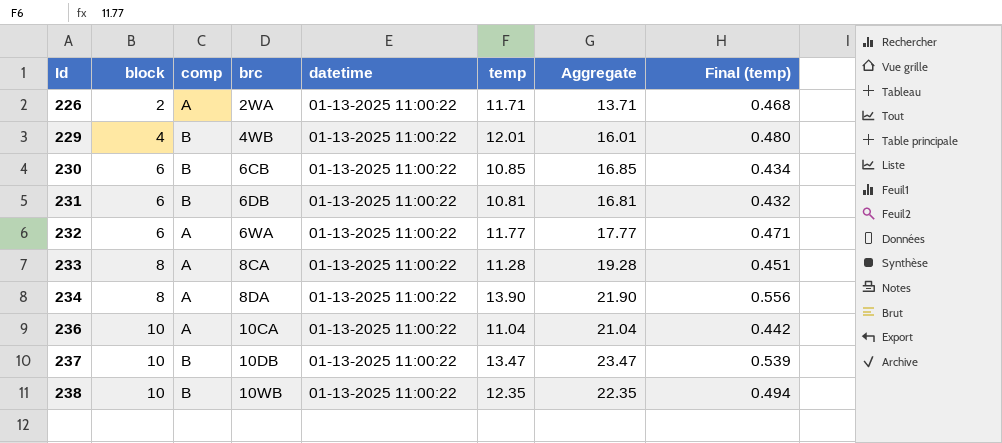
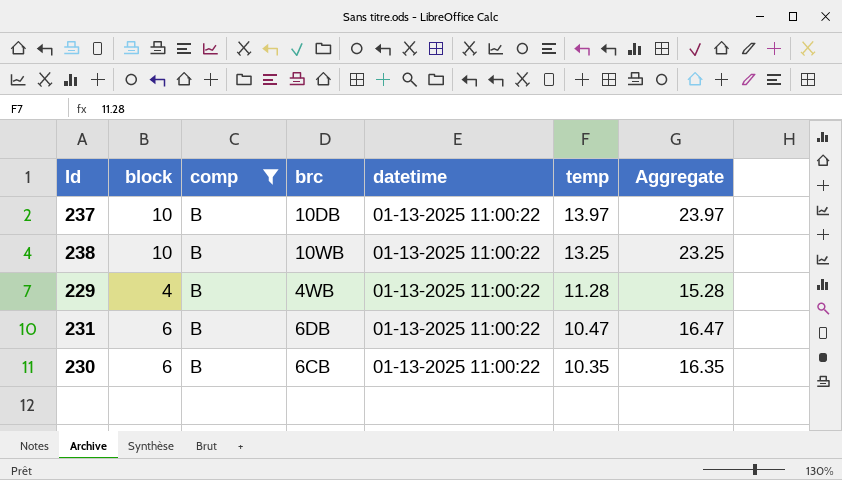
filter: none -> comp = B
row order: Id ascending -> temp descending
column Final (temp) | formula: [temp] * 0.04 -> none
237 | temp: 13.47 -> 13.97
237 | Aggregate: 23.47 -> 23.97
238 | temp: 12.35 -> 13.25
238 | Aggregate: 22.35 -> 23.25
229 | temp: 12.01 -> 11.28
229 | Aggregate: 16.01 -> 15.28
231 | temp: 10.81 -> 10.47
231 | Aggregate: 16.81 -> 16.47
230 | temp: 10.85 -> 10.35
230 | Aggregate: 16.85 -> 16.35

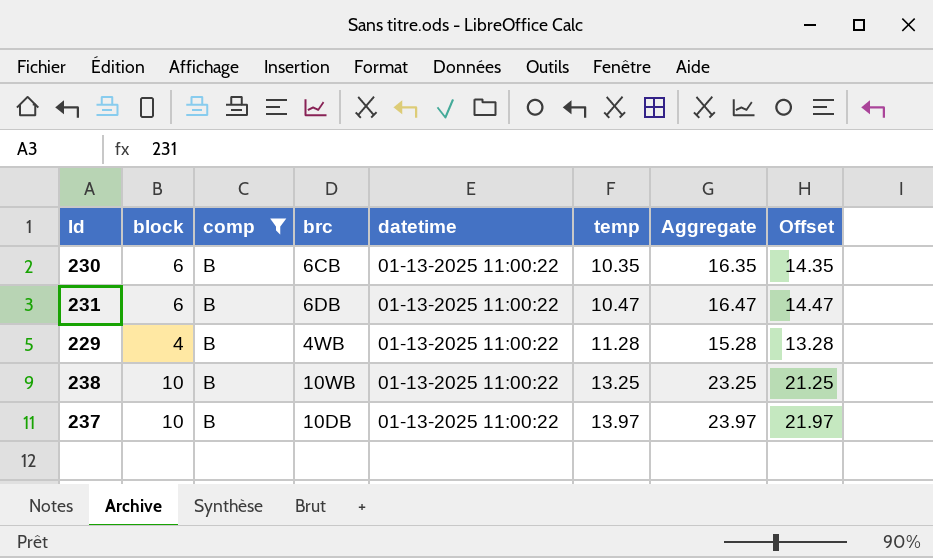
row order: temp descending -> temp ascending
column Offset | formula: none -> [Aggregate] - 2

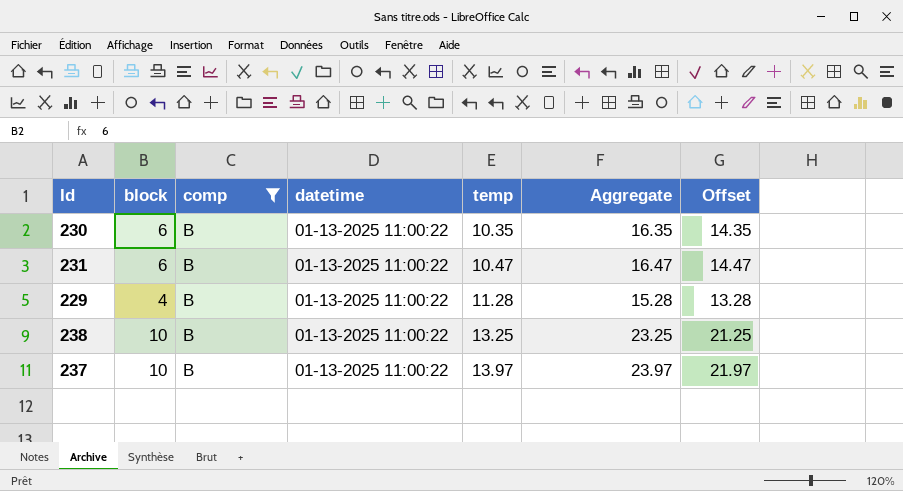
column brc | position: 4 -> none

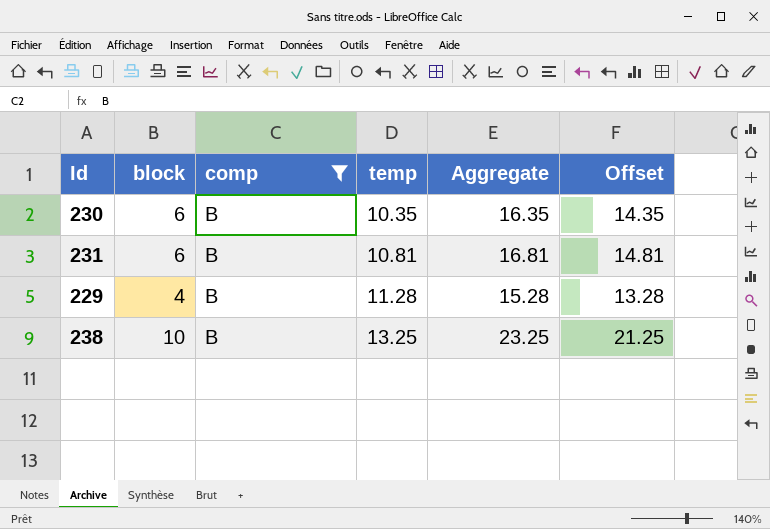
column datetime | position: 4 -> none
row 237: 10 | B | 01-13-2025 11:00:22 | 13.97 | 23.97 | 21.97 -> none
231 | temp: 10.47 -> 10.81
231 | Aggregate: 16.47 -> 16.81
231 | Offset: 14.47 -> 14.81

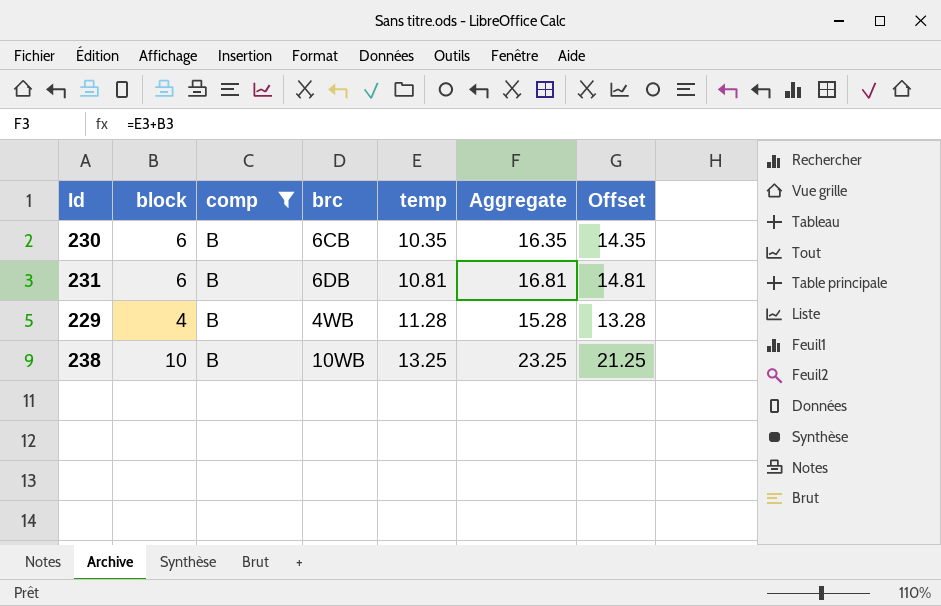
column brc | position: none -> 4

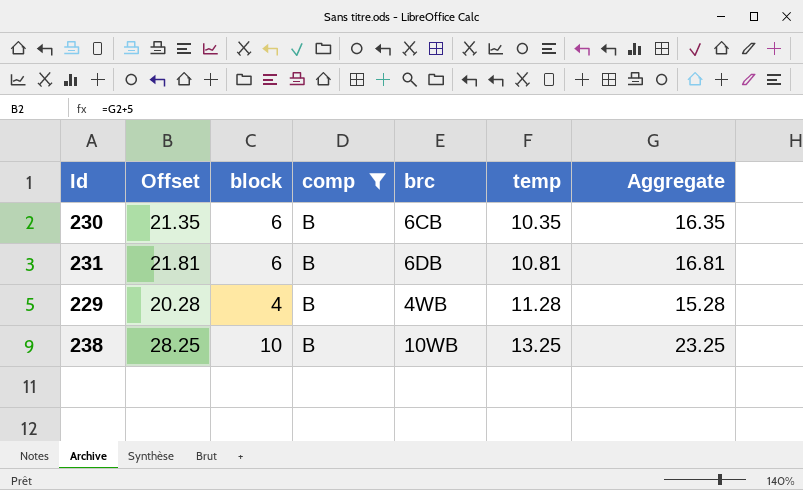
column Offset | formula: [Aggregate] - 2 -> [Aggregate] + 5
column Offset | position: 7 -> 2

